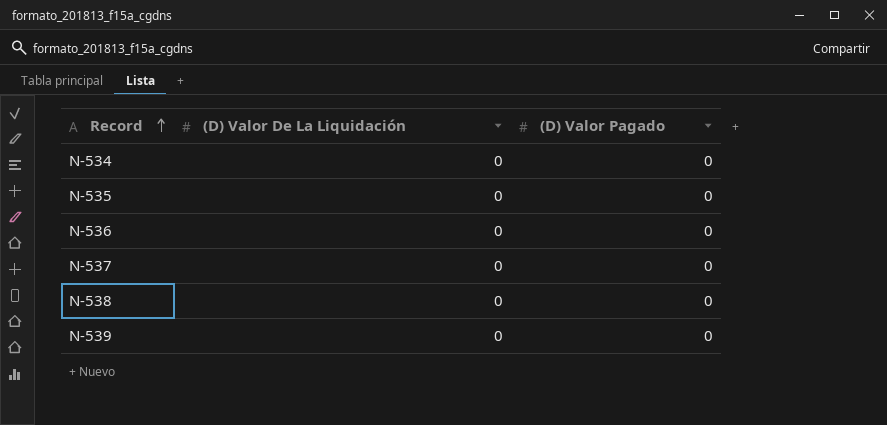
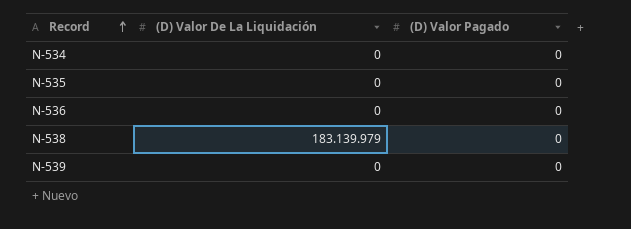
row N-537: 0 | 0 -> none
N-538 | (D) Valor De La Liquidación: 0 -> 183.139.979

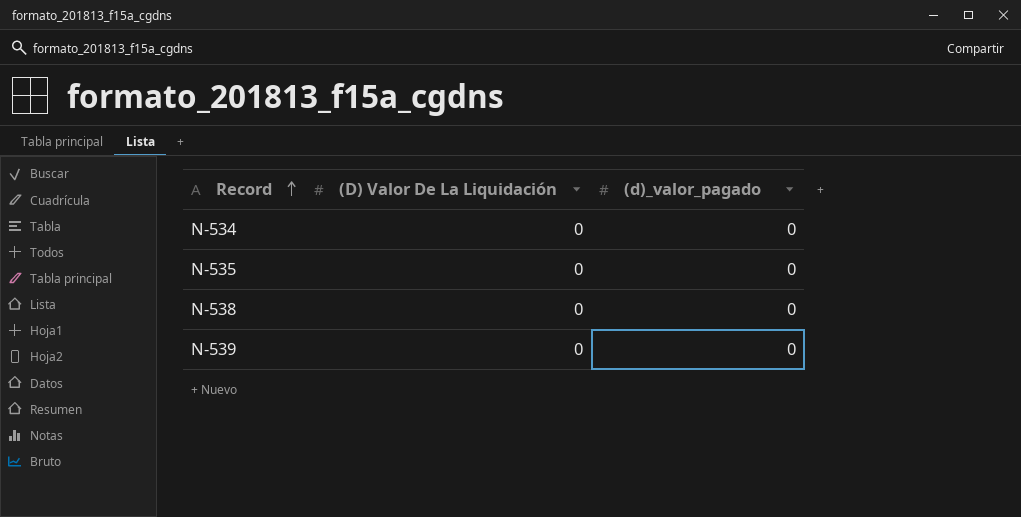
column name: (D) Valor Pagado -> (d)_valor_pagado
row N-536: 0 | 0 -> none
N-538 | (D) Valor De La Liquidación: 183.139.979 -> 0

